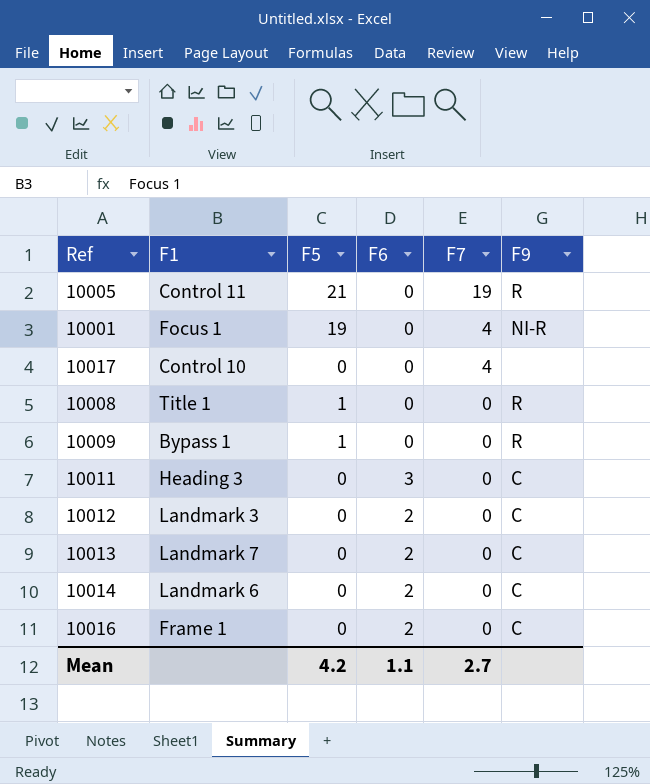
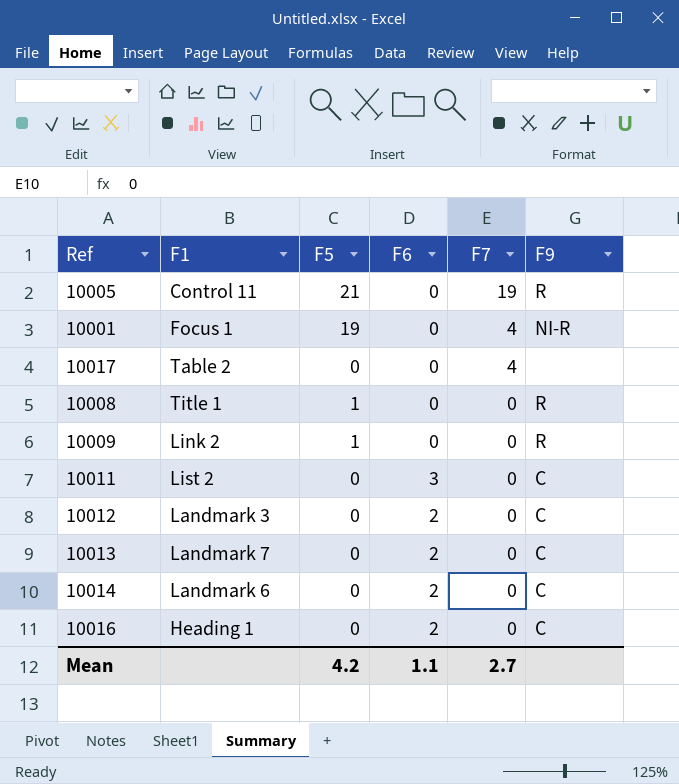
10017 | F1: Control 10 -> Table 2
10009 | F1: Bypass 1 -> Link 2
10011 | F1: Heading 3 -> List 2
10016 | F1: Frame 1 -> Heading 1

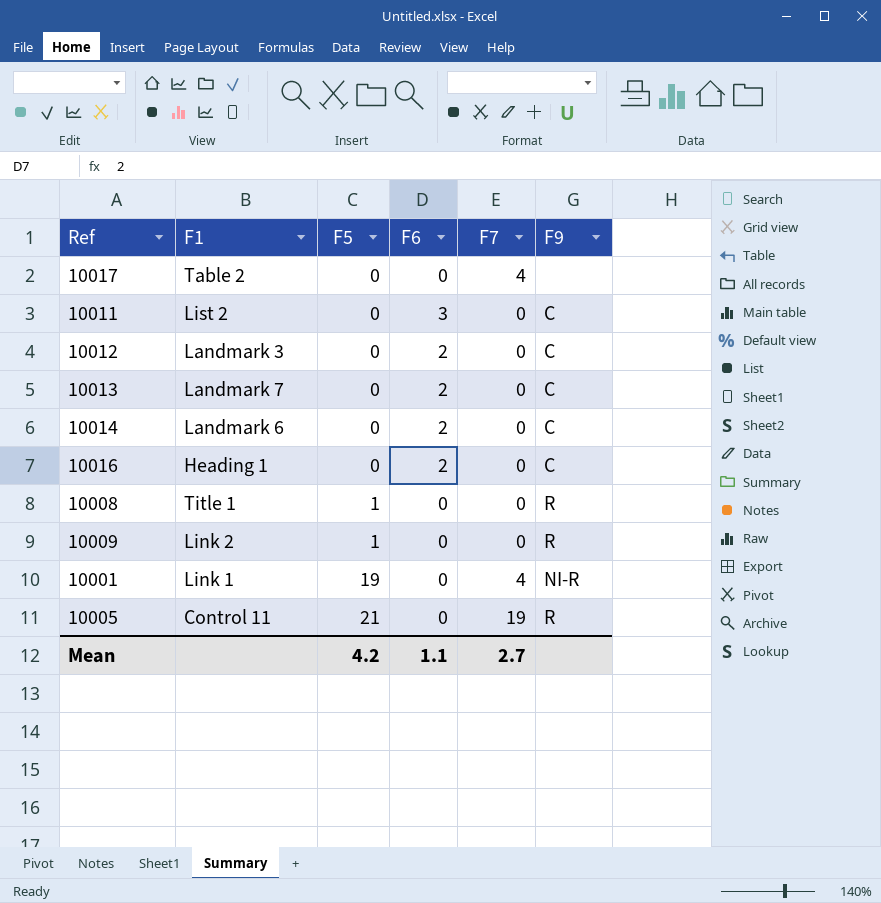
row order: F7 descending -> F5 ascending
10001 | F1: Focus 1 -> Link 1

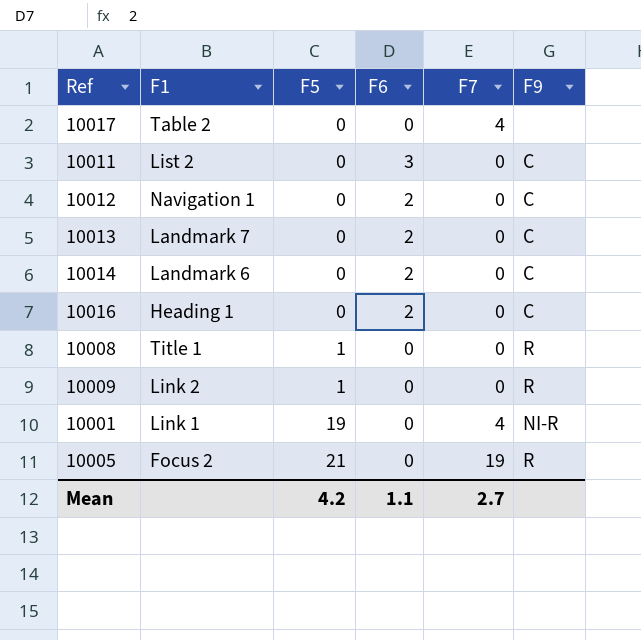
10012 | F1: Landmark 3 -> Navigation 1
10005 | F1: Control 11 -> Focus 2

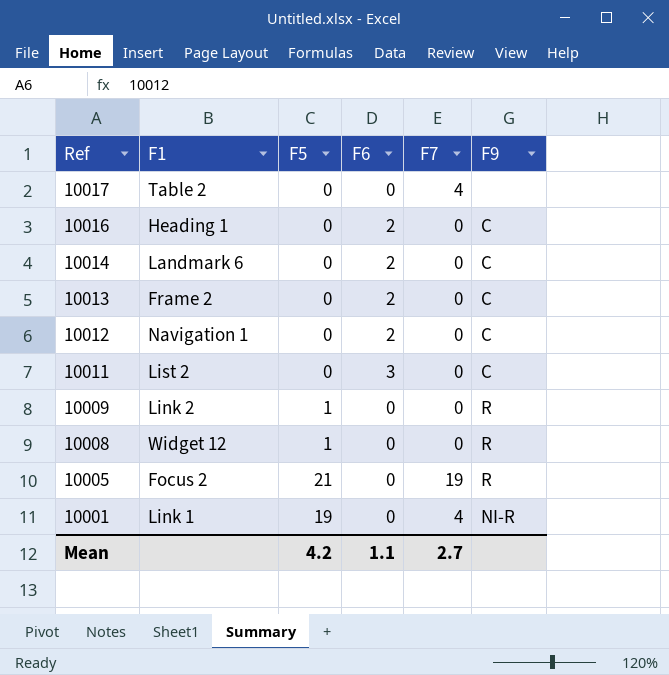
row order: F5 ascending -> Ref descending
10013 | F1: Landmark 7 -> Frame 2
10008 | F1: Title 1 -> Widget 12

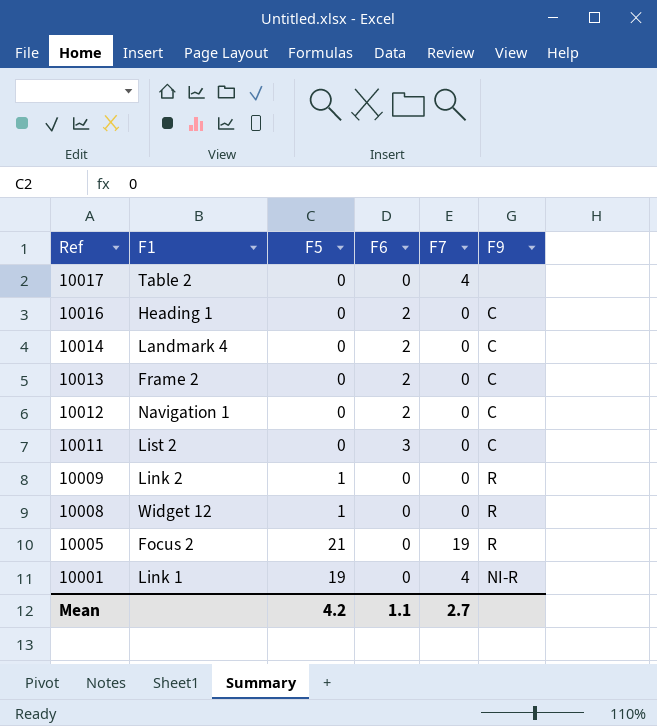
10014 | F1: Landmark 6 -> Landmark 4

